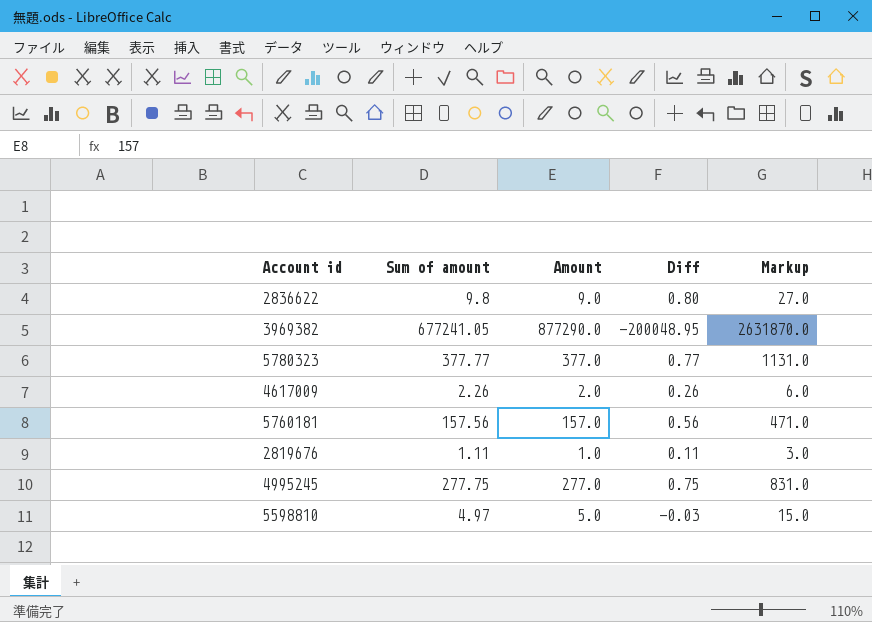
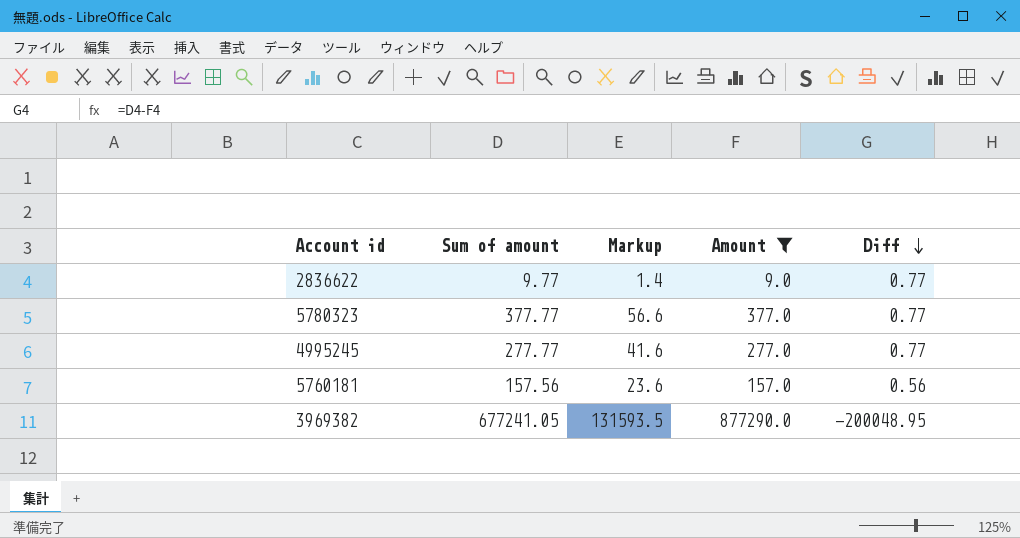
filter: none -> Amount >= 9.0
row order: none -> Diff descending
column Markup | formula: [Amount] * 3 -> [Amount] * 0.15
column Markup | position: 5 -> 3
2836622 | Sum of amount: 9.8 -> 9.77
2836622 | Diff: 0.80 -> 0.77
4995245 | Sum of amount: 277.75 -> 277.77
4995245 | Diff: 0.75 -> 0.77

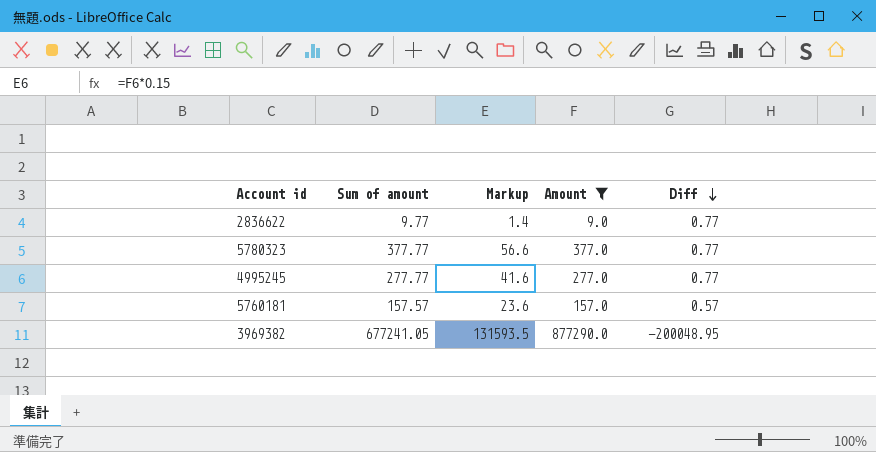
5760181 | Sum of amount: 157.56 -> 157.57
5760181 | Diff: 0.56 -> 0.57

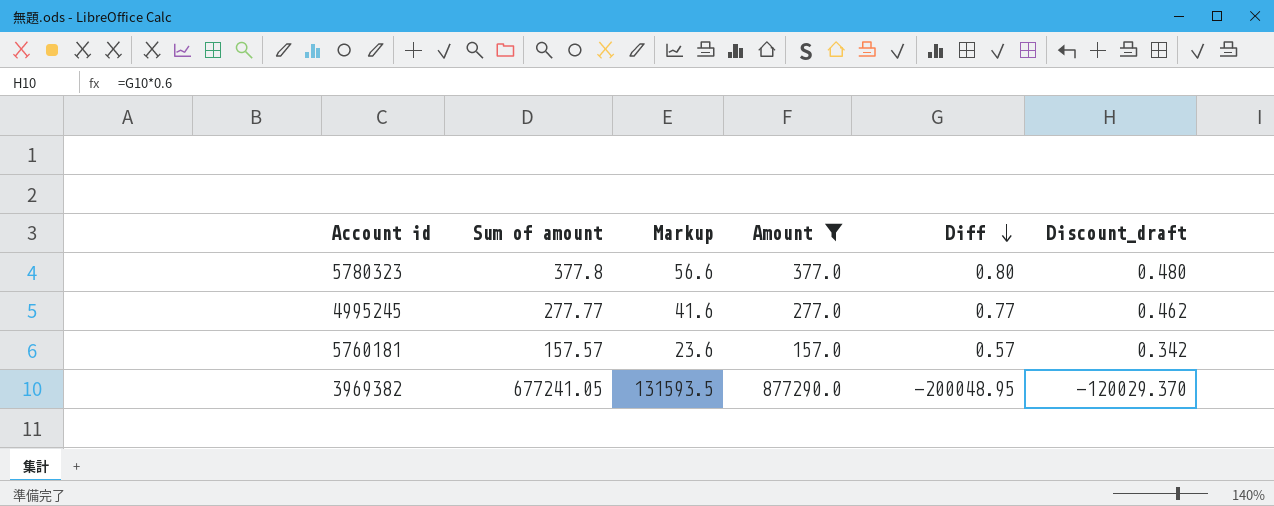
column Discount_draft | formula: none -> [Diff] * 0.6
row 2836622: 9.77 | 1.4 | 9.0 | 0.77 -> none
5780323 | Sum of amount: 377.77 -> 377.8
5780323 | Diff: 0.77 -> 0.80

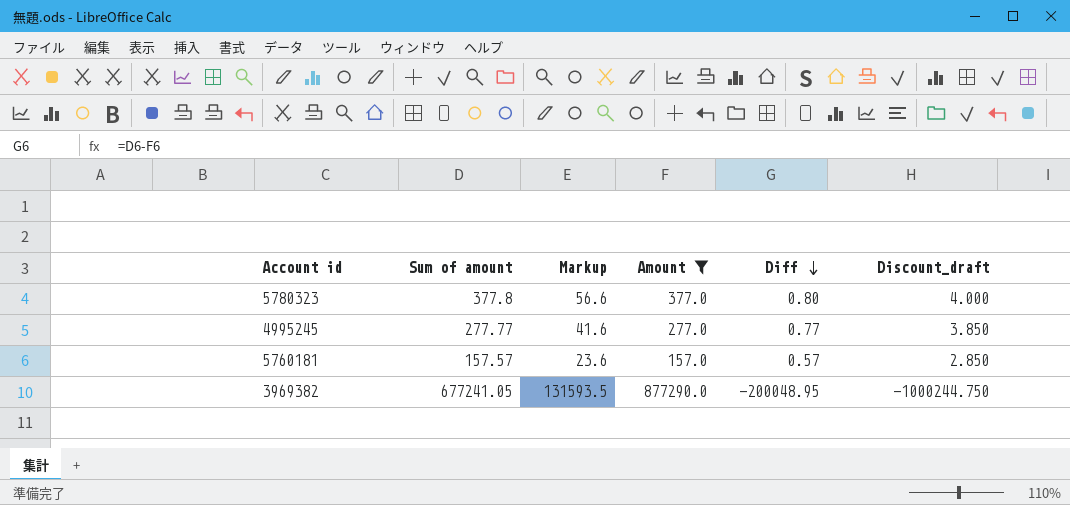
column Discount_draft | formula: [Diff] * 0.6 -> [Diff] * 5

